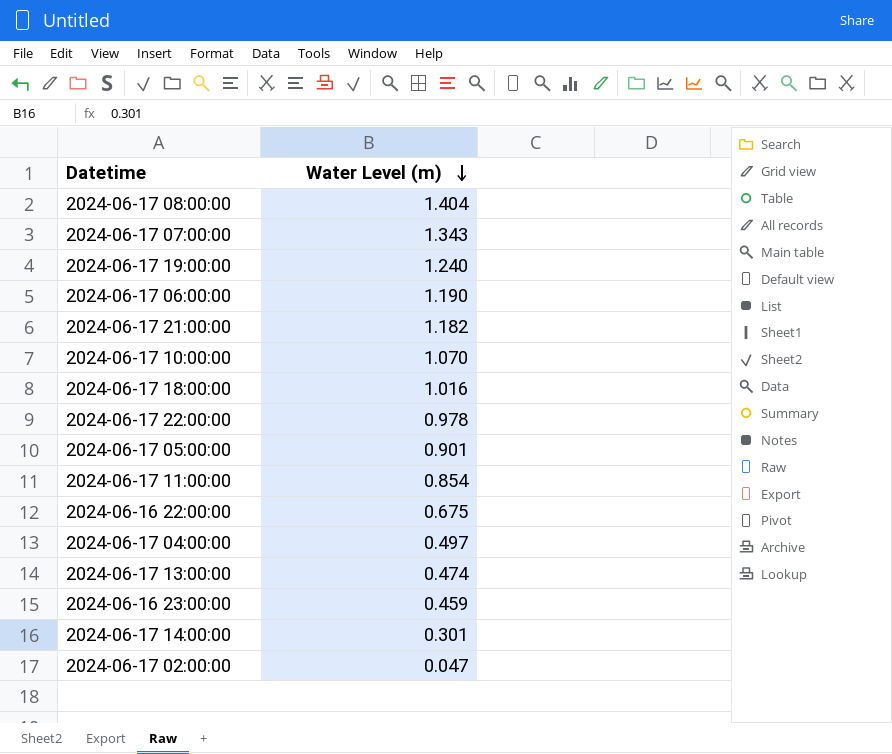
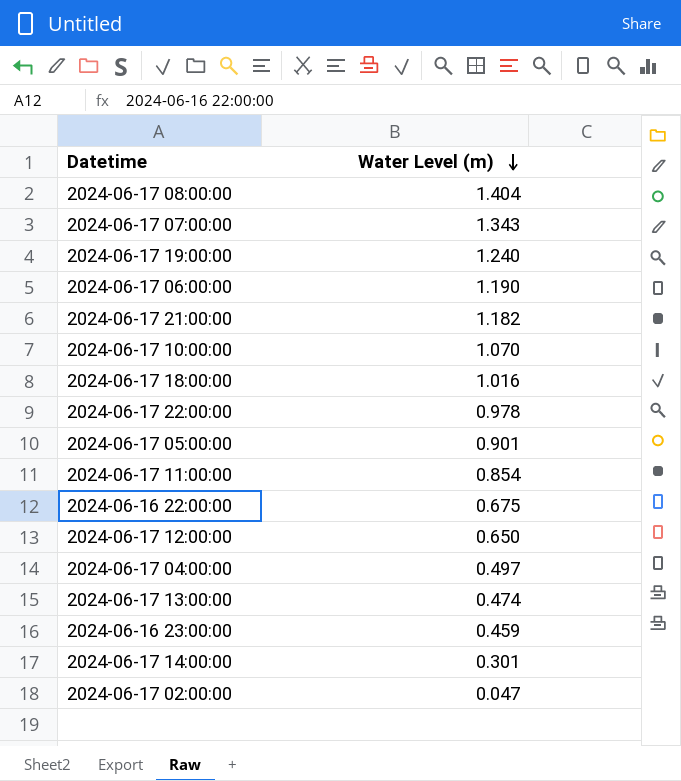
row 2024-06-17 12:00:00: none -> 0.650

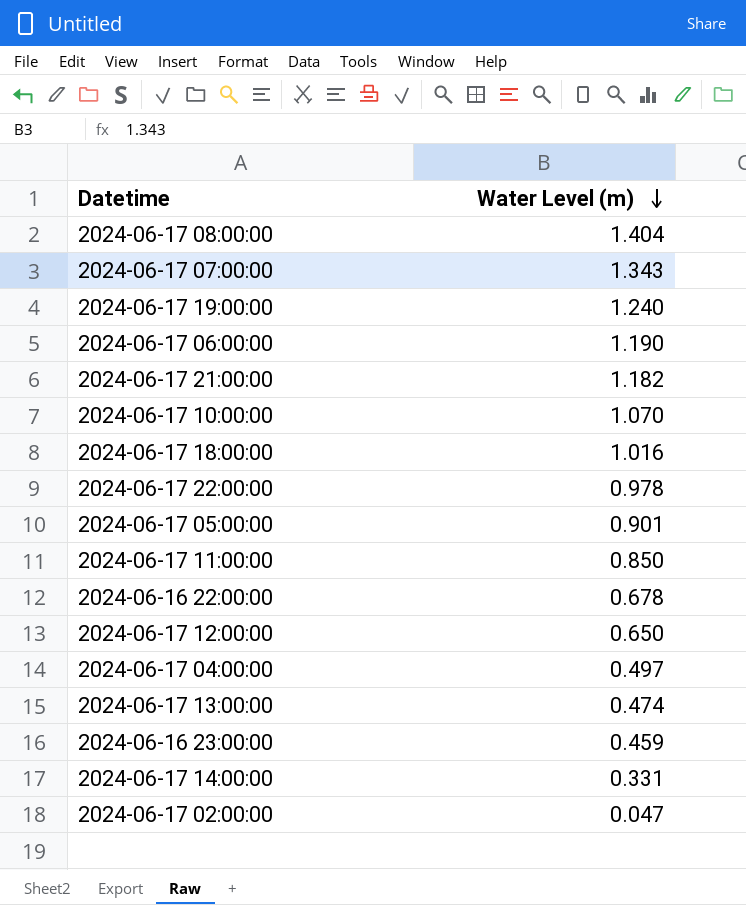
2024-06-17 11:00:00 | Water Level (m): 0.854 -> 0.850
2024-06-16 22:00:00 | Water Level (m): 0.675 -> 0.678
2024-06-17 14:00:00 | Water Level (m): 0.301 -> 0.331

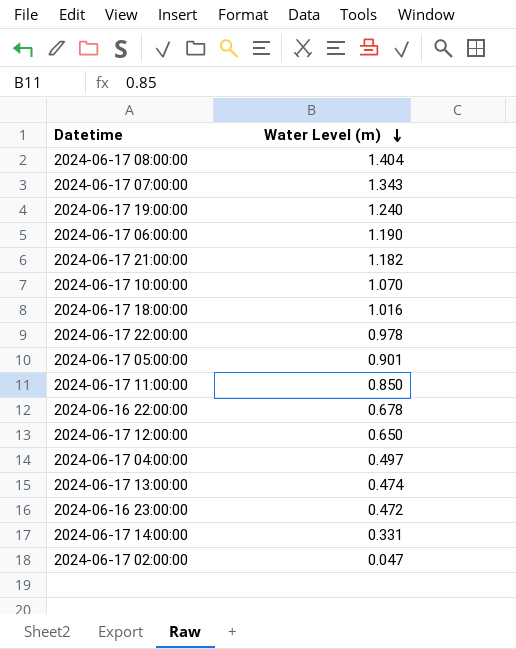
2024-06-16 23:00:00 | Water Level (m): 0.459 -> 0.472

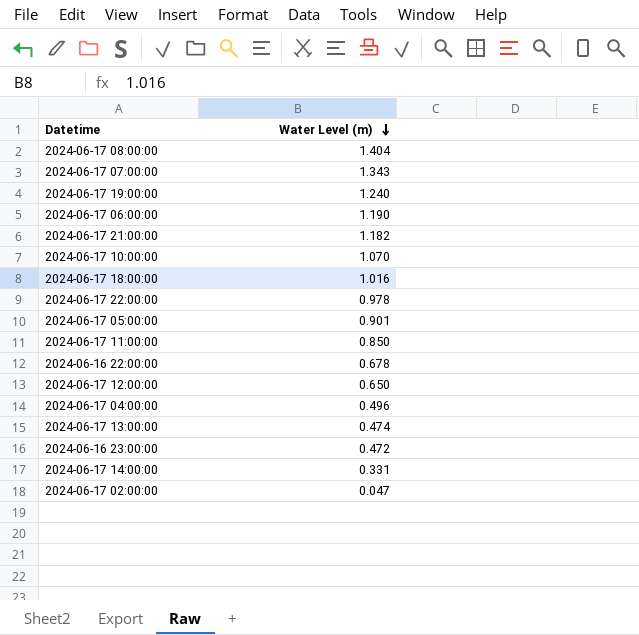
2024-06-17 04:00:00 | Water Level (m): 0.497 -> 0.496

